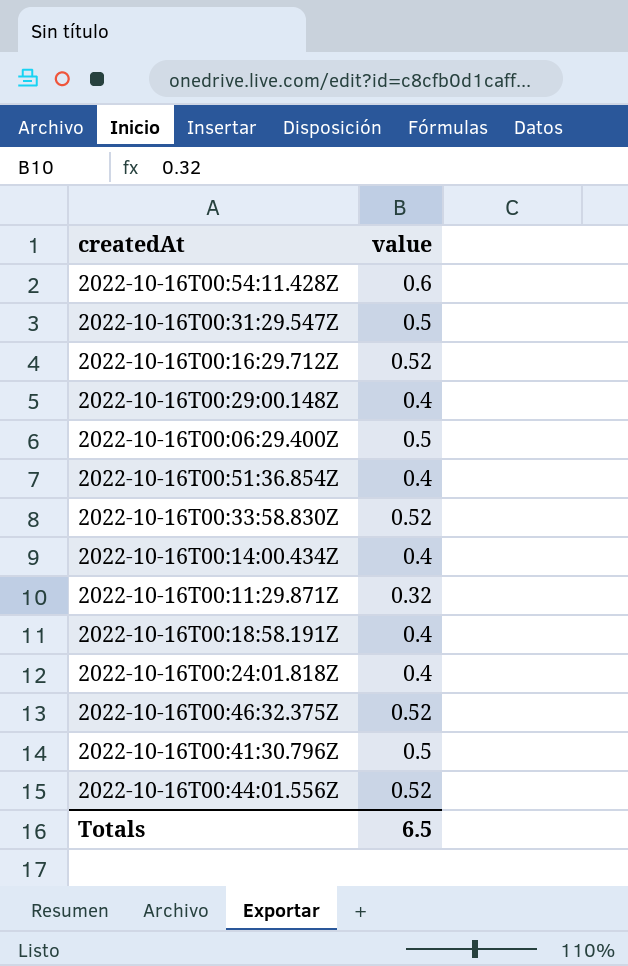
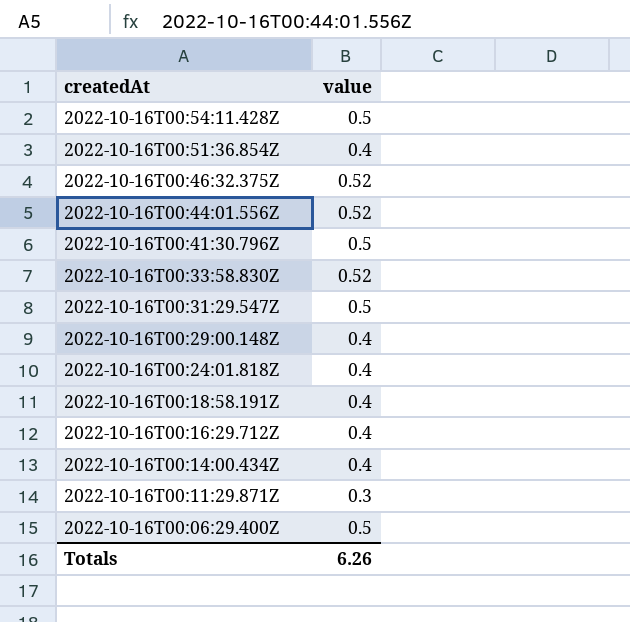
row order: none -> createdAt descending
2022-10-16T00:54:11.428Z | value: 0.6 -> 0.5
2022-10-16T00:16:29.712Z | value: 0.52 -> 0.4
2022-10-16T00:11:29.871Z | value: 0.32 -> 0.3
Totals | value: 6.5 -> 6.26

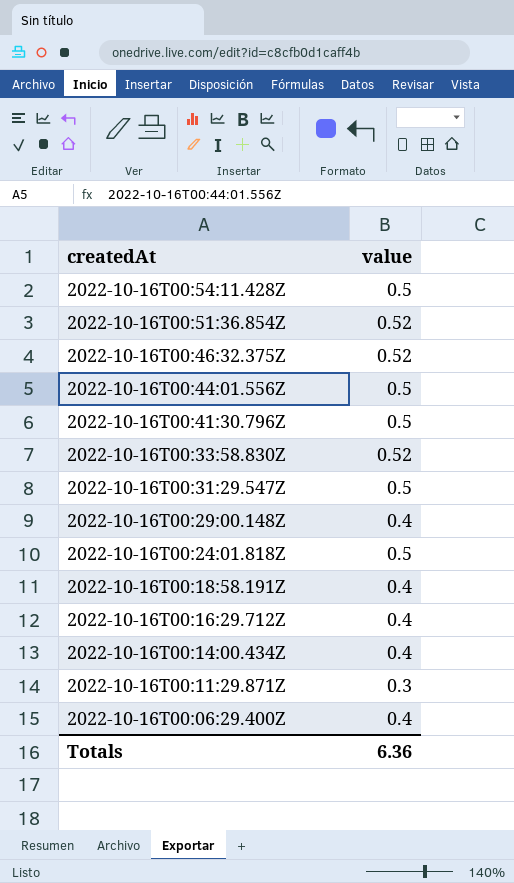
2022-10-16T00:51:36.854Z | value: 0.4 -> 0.52
2022-10-16T00:44:01.556Z | value: 0.52 -> 0.5
2022-10-16T00:24:01.818Z | value: 0.4 -> 0.5
2022-10-16T00:06:29.400Z | value: 0.5 -> 0.4
Totals | value: 6.26 -> 6.36

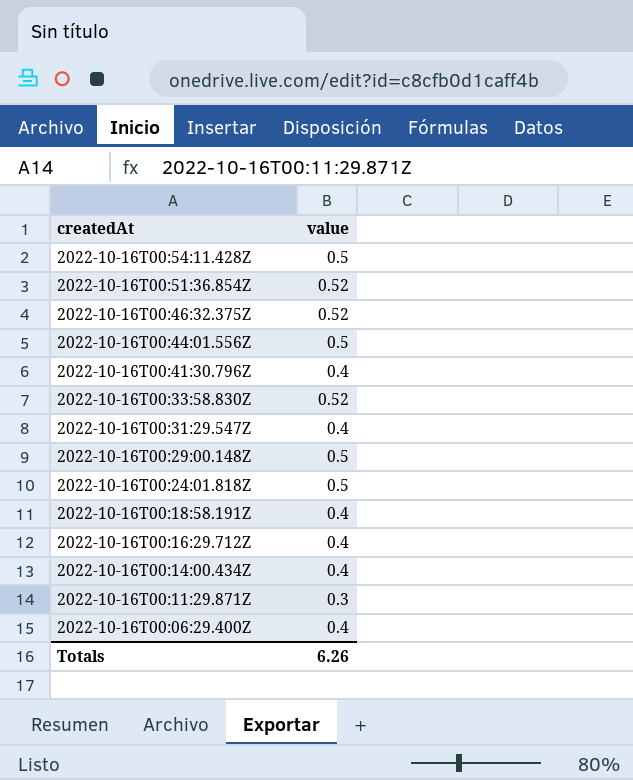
2022-10-16T00:41:30.796Z | value: 0.5 -> 0.4
2022-10-16T00:31:29.547Z | value: 0.5 -> 0.4
2022-10-16T00:29:00.148Z | value: 0.4 -> 0.5
Totals | value: 6.36 -> 6.26

